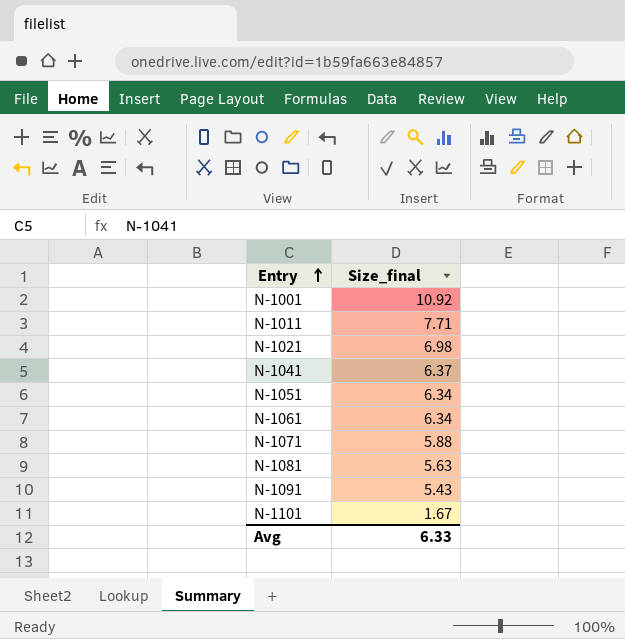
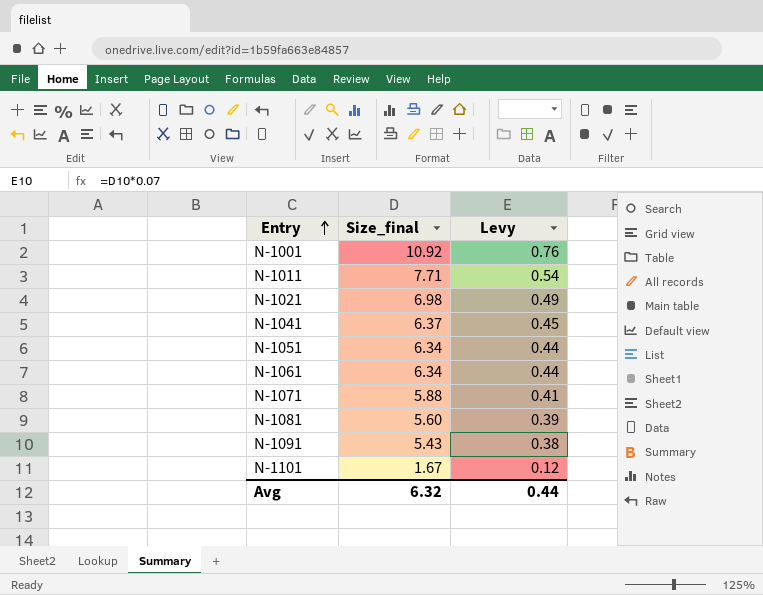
column Levy | formula: none -> [Size_final] * 0.07
N-1081 | Size_final: 5.63 -> 5.60
Avg | Size_final: 6.33 -> 6.32

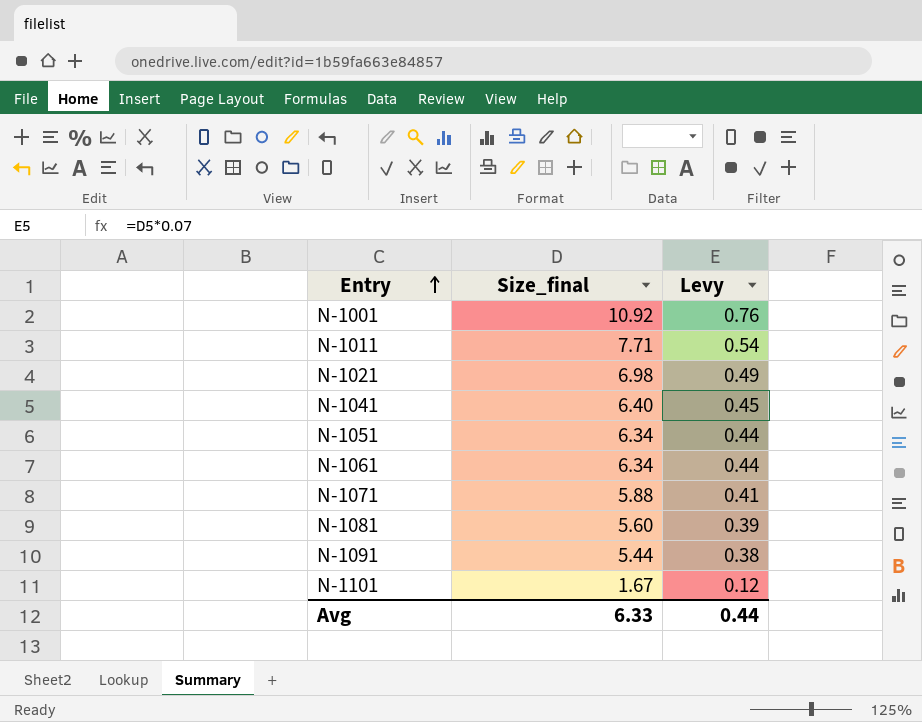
N-1041 | Size_final: 6.37 -> 6.40
N-1091 | Size_final: 5.43 -> 5.44
Avg | Size_final: 6.32 -> 6.33

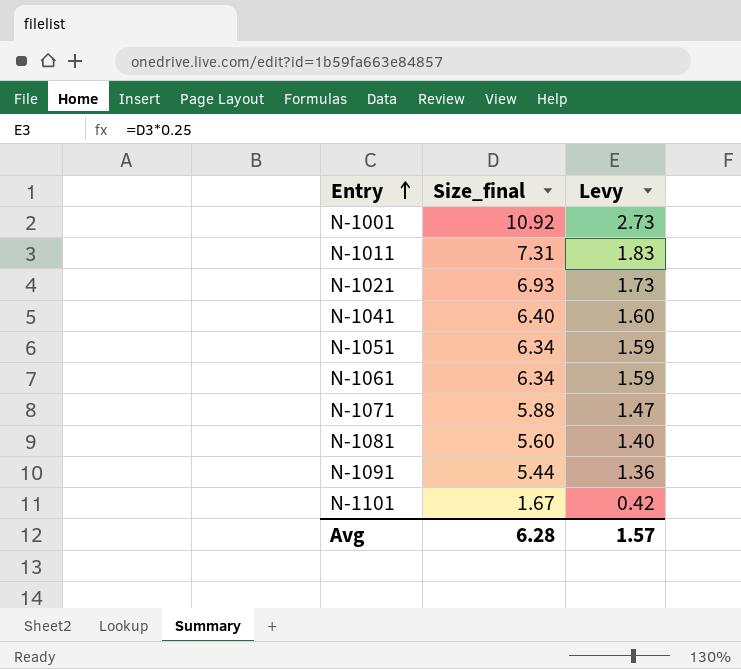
column Levy | formula: [Size_final] * 0.07 -> [Size_final] * 0.25
N-1011 | Size_final: 7.71 -> 7.31
N-1021 | Size_final: 6.98 -> 6.93
Avg | Size_final: 6.33 -> 6.28
Avg | Levy: 0.44 -> 1.57

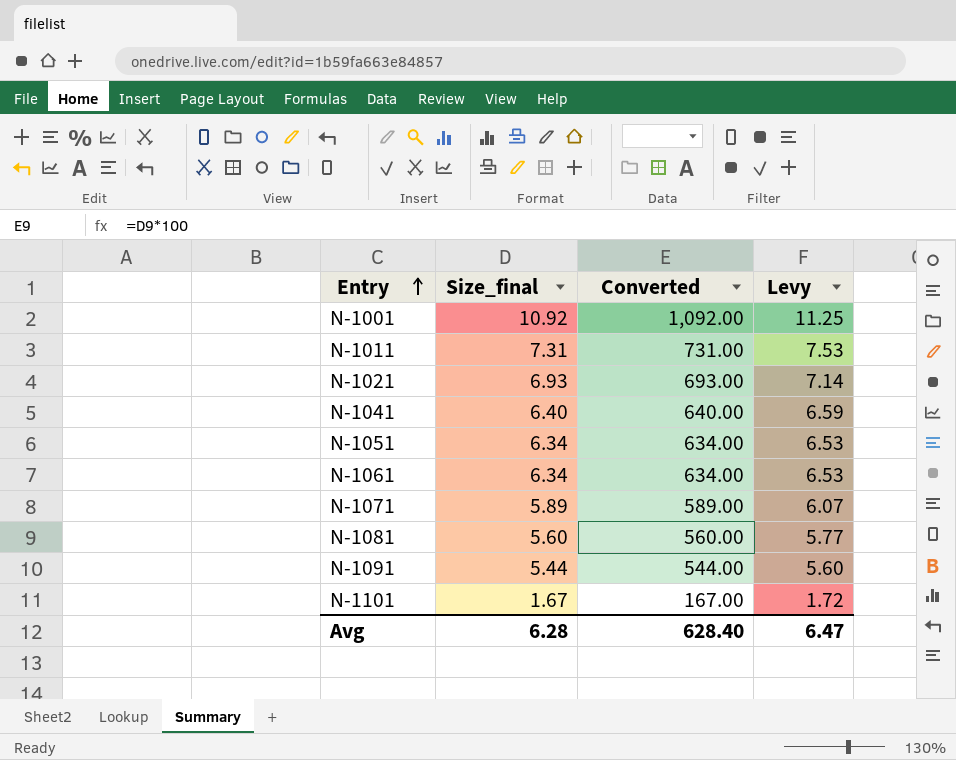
column Converted | formula: none -> [Size_final] * 100
column Levy | formula: [Size_final] * 0.25 -> [Size_final] * 1.03
N-1071 | Size_final: 5.88 -> 5.89
Avg | Levy: 1.57 -> 6.47

